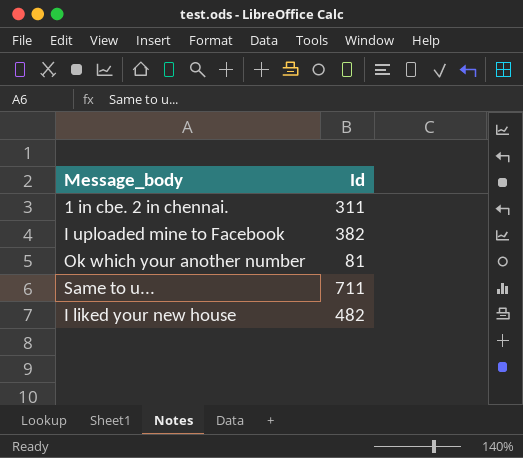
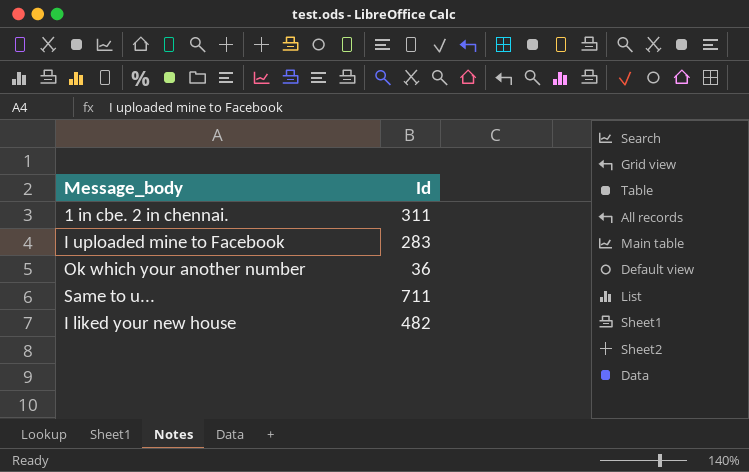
I uploaded mine to Facebook | Id: 382 -> 283
Ok which your another number | Id: 81 -> 36

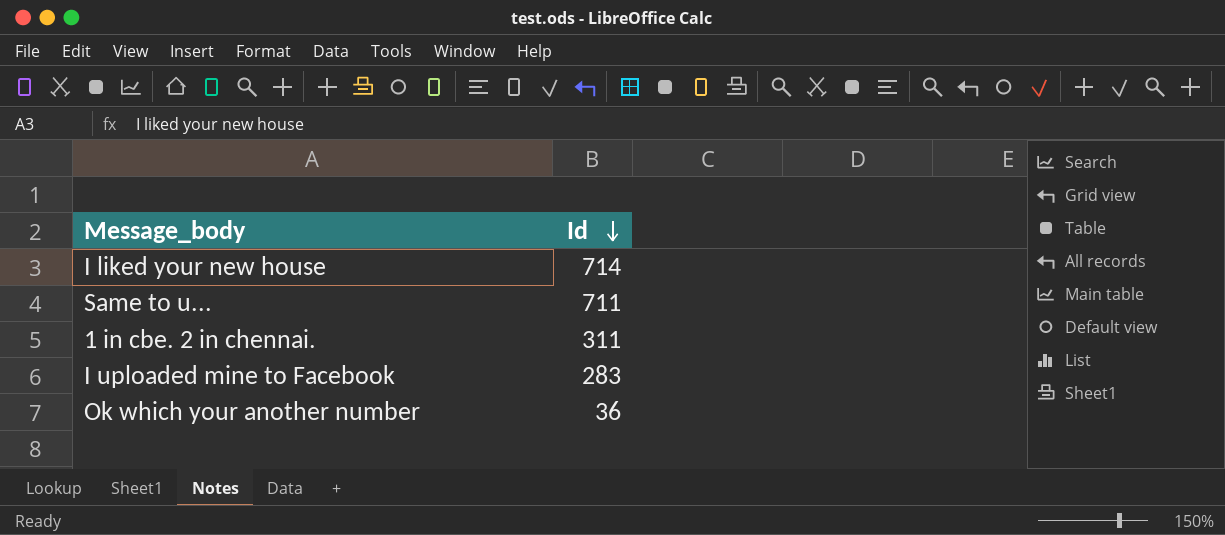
row order: none -> Id descending
I liked your new house | Id: 482 -> 714

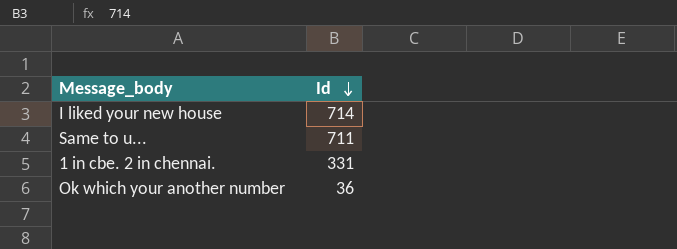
row I uploaded mine to Facebook: 283 -> none
1 in cbe. 2 in chennai. | Id: 311 -> 331

